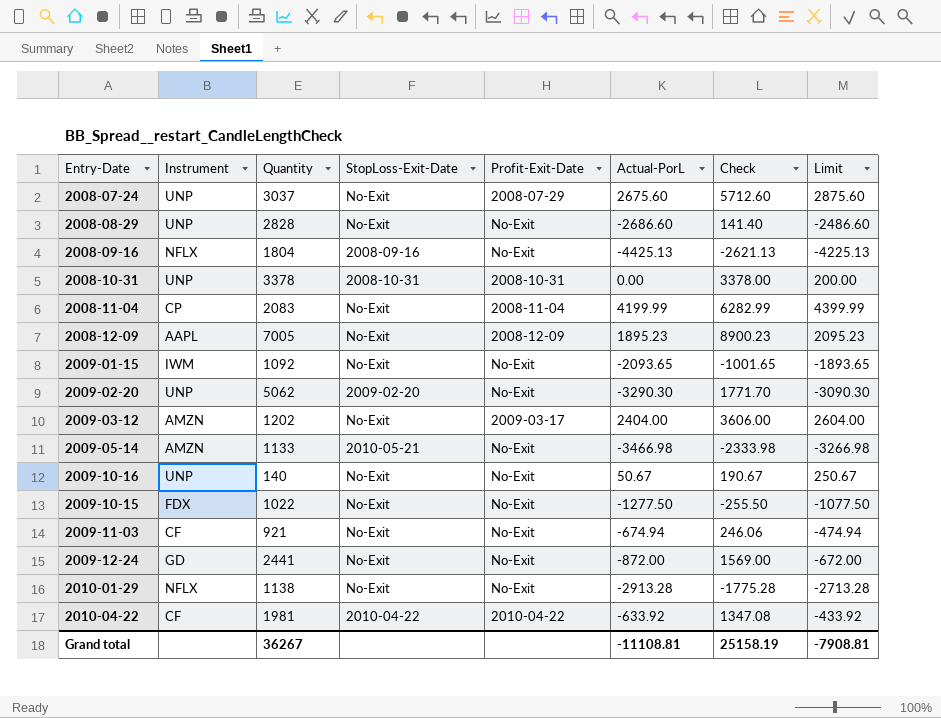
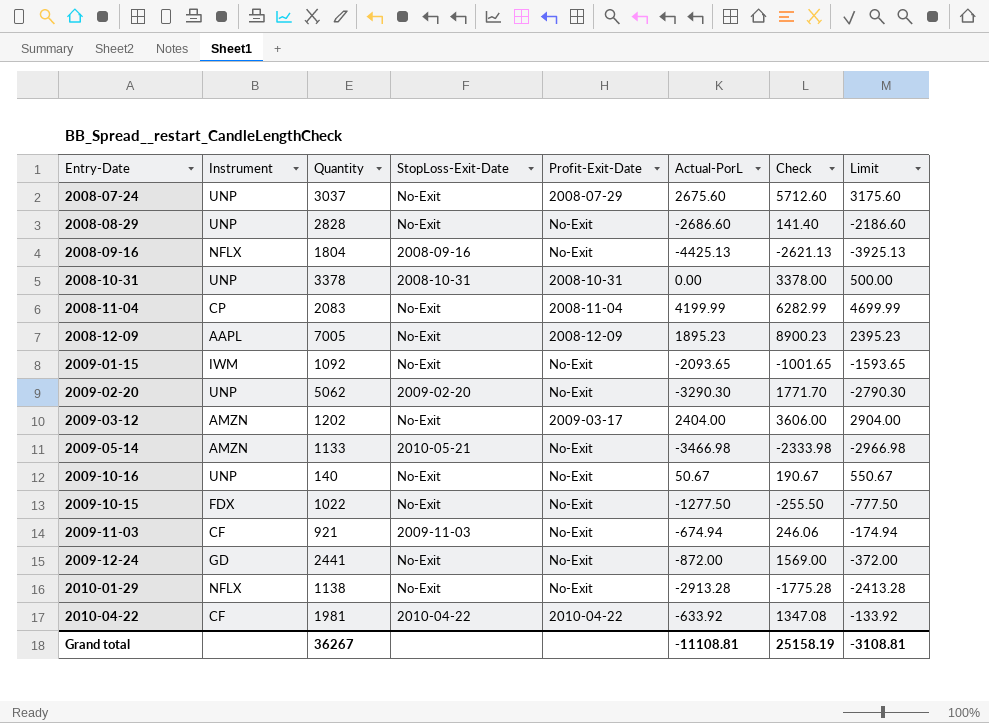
column Limit | formula: [Actual-PorL] + 200 -> [Actual-PorL] + 500
2009-11-03 | StopLoss-Exit-Date: No-Exit -> 2009-11-03
Grand total | Limit: -7908.81 -> -3108.81

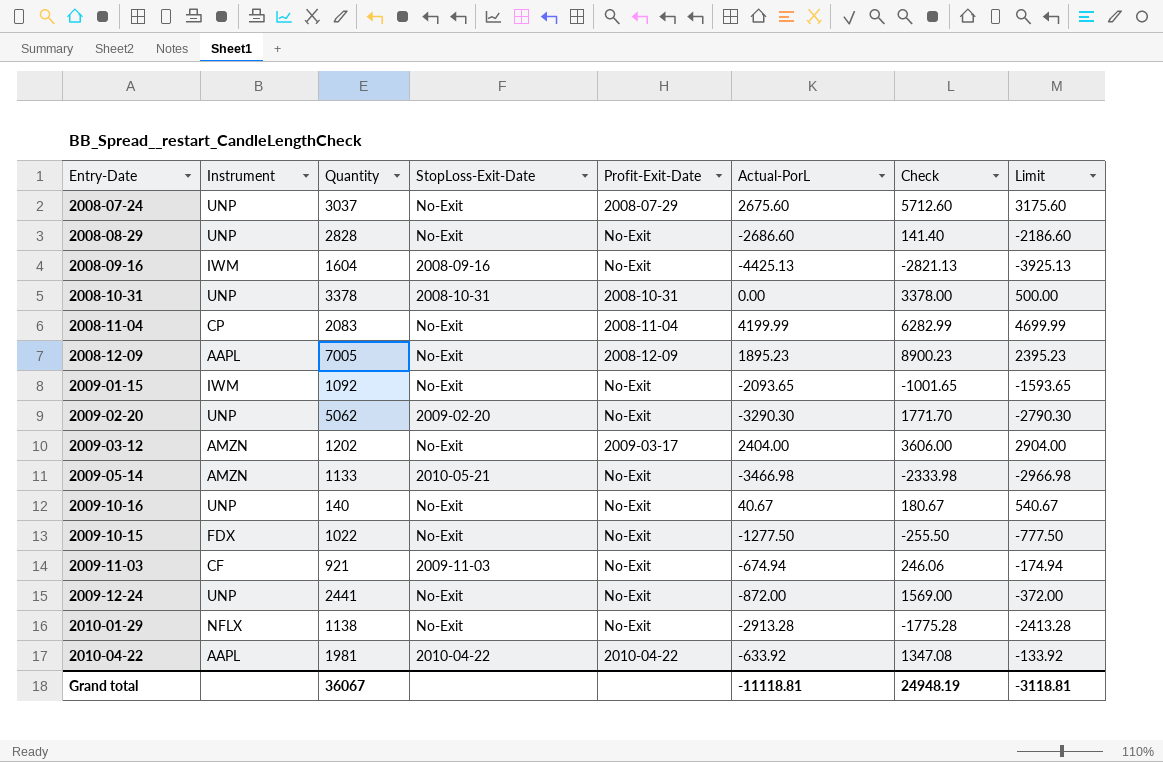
2008-09-16 | Instrument: NFLX -> IWM
2008-09-16 | Quantity: 1804 -> 1604
2008-09-16 | Check: -2621.13 -> -2821.13
2009-10-16 | Actual-PorL: 50.67 -> 40.67
2009-10-16 | Check: 190.67 -> 180.67
2009-10-16 | Limit: 550.67 -> 540.67
2009-12-24 | Instrument: GD -> UNP
2010-04-22 | Instrument: CF -> AAPL
Grand total | Quantity: 36267 -> 36067
Grand total | Actual-PorL: -11108.81 -> -11118.81
Grand total | Check: 25158.19 -> 24948.19
Grand total | Limit: -3108.81 -> -3118.81

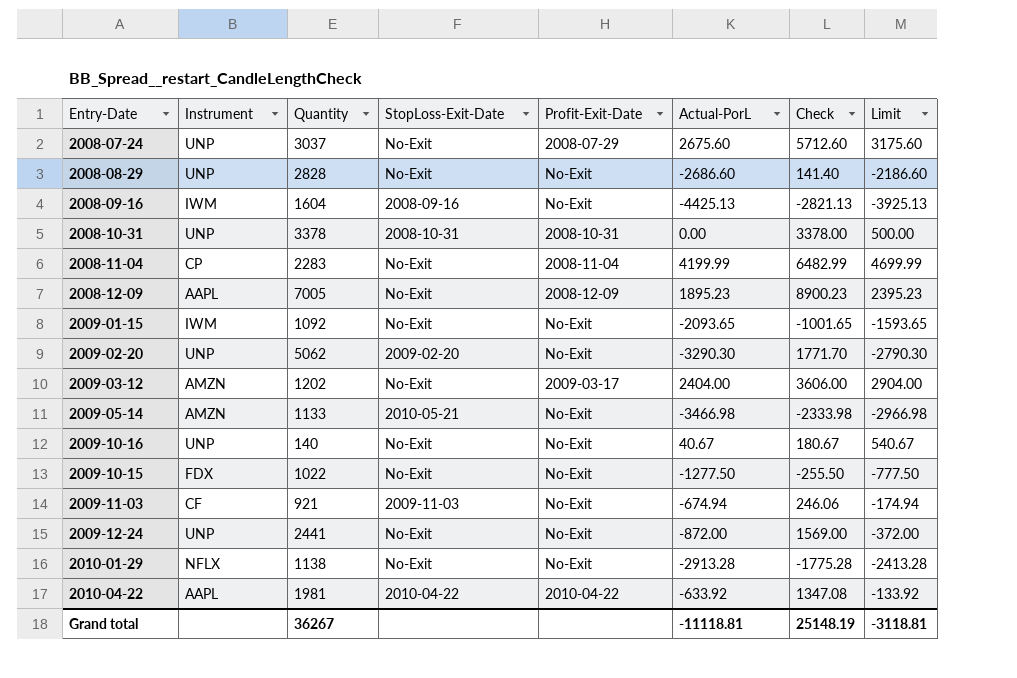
2008-11-04 | Quantity: 2083 -> 2283
2008-11-04 | Check: 6282.99 -> 6482.99
Grand total | Quantity: 36067 -> 36267
Grand total | Check: 24948.19 -> 25148.19

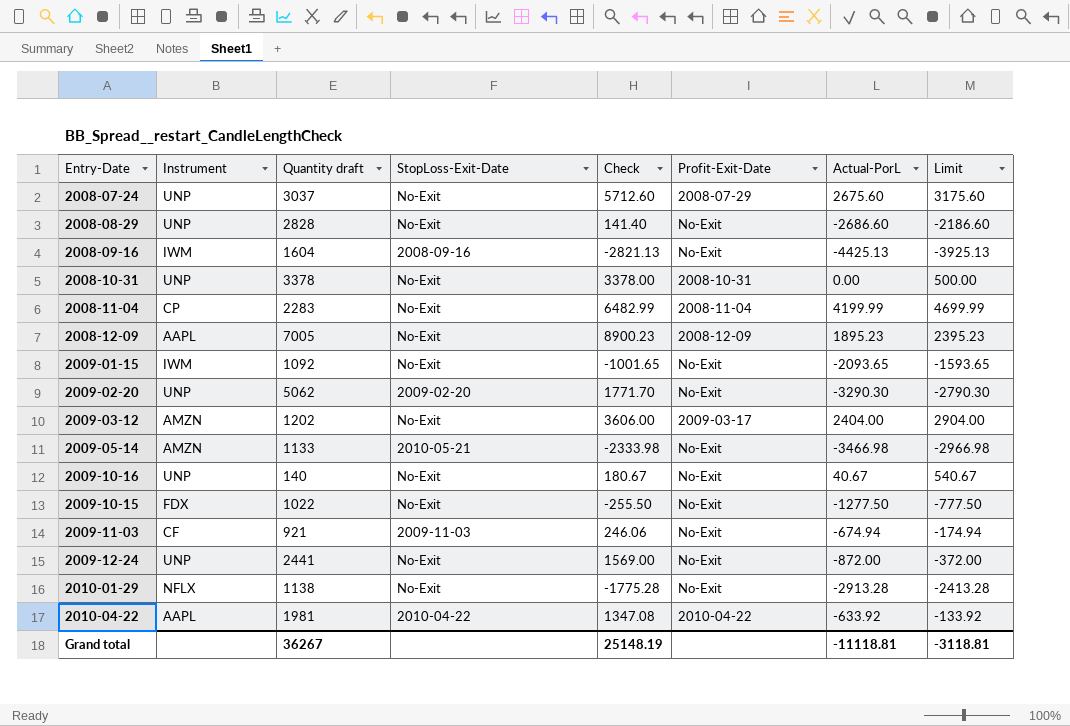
column name: Quantity -> Quantity draft
column Check | position: 7 -> 5
2008-10-31 | StopLoss-Exit-Date: 2008-10-31 -> No-Exit

